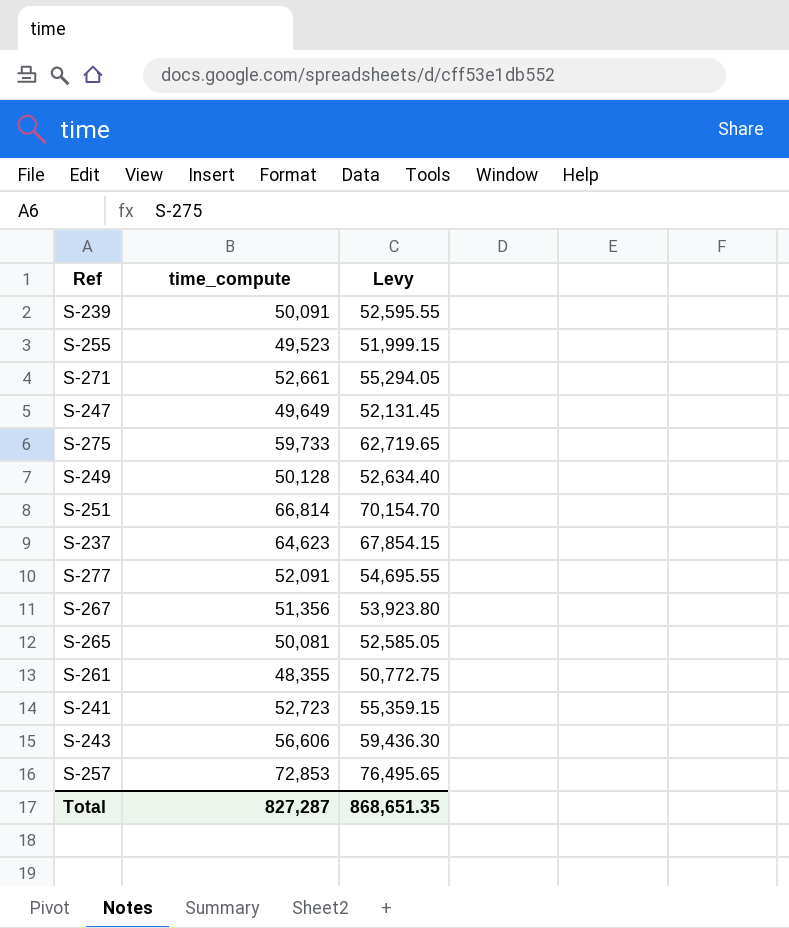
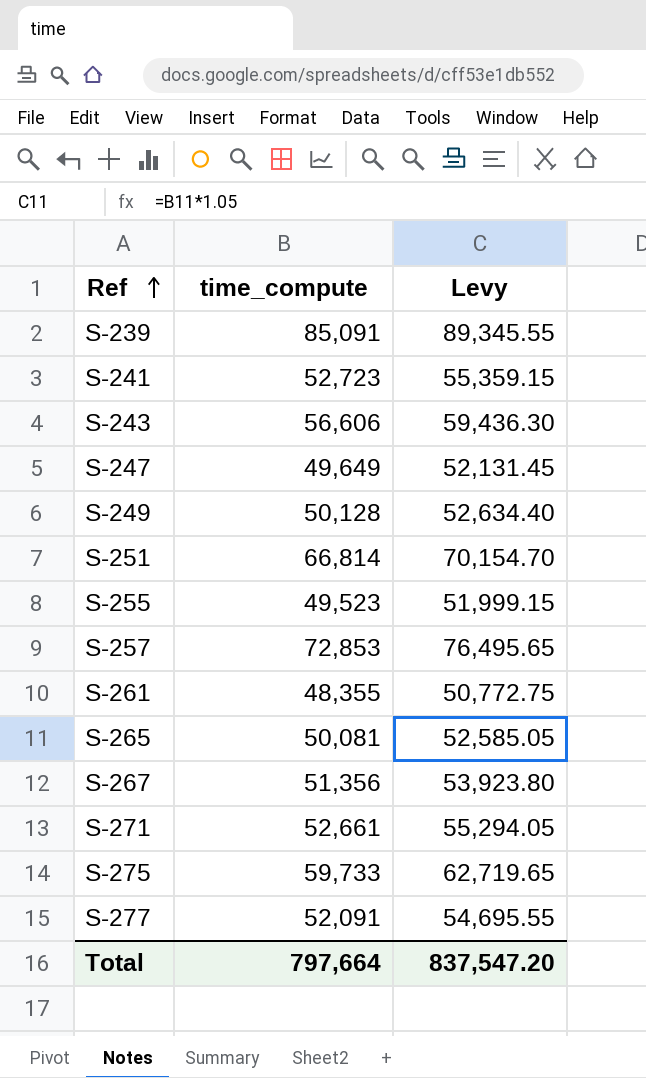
row order: none -> Ref ascending
row S-237: 64,623 | 67,854.15 -> none
S-239 | time_compute: 50,091 -> 85,091
S-239 | Levy: 52,595.55 -> 89,345.55
Total | time_compute: 827,287 -> 797,664
Total | Levy: 868,651.35 -> 837,547.20

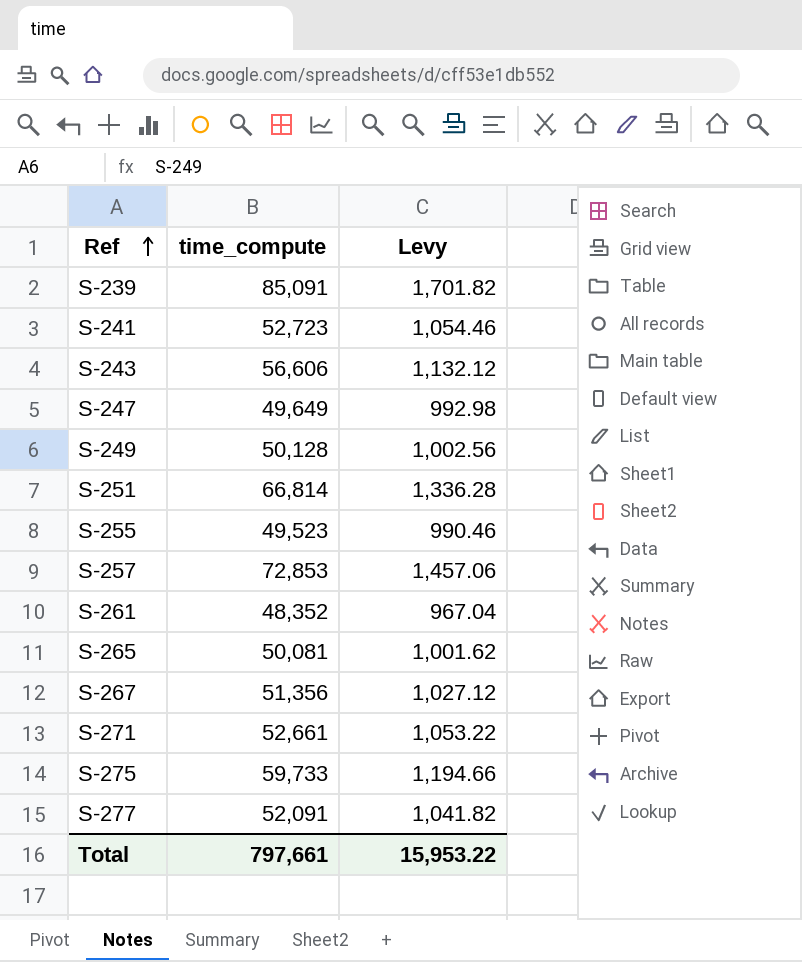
column Levy | formula: [time_compute] * 1.05 -> [time_compute] * 0.02
S-261 | time_compute: 48,355 -> 48,352
Total | time_compute: 797,664 -> 797,661
Total | Levy: 837,547.20 -> 15,953.22

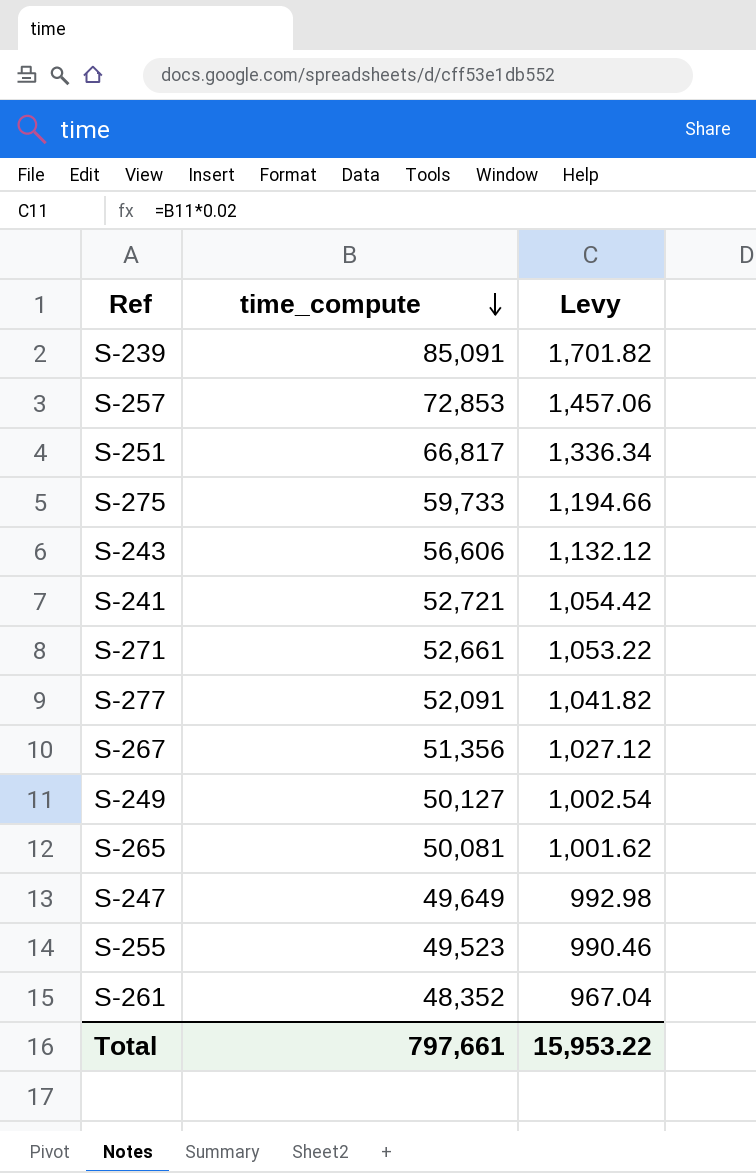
row order: Ref ascending -> time_compute descending
S-251 | time_compute: 66,814 -> 66,817
S-251 | Levy: 1,336.28 -> 1,336.34
S-241 | time_compute: 52,723 -> 52,721
S-241 | Levy: 1,054.46 -> 1,054.42
S-249 | time_compute: 50,128 -> 50,127
S-249 | Levy: 1,002.56 -> 1,002.54

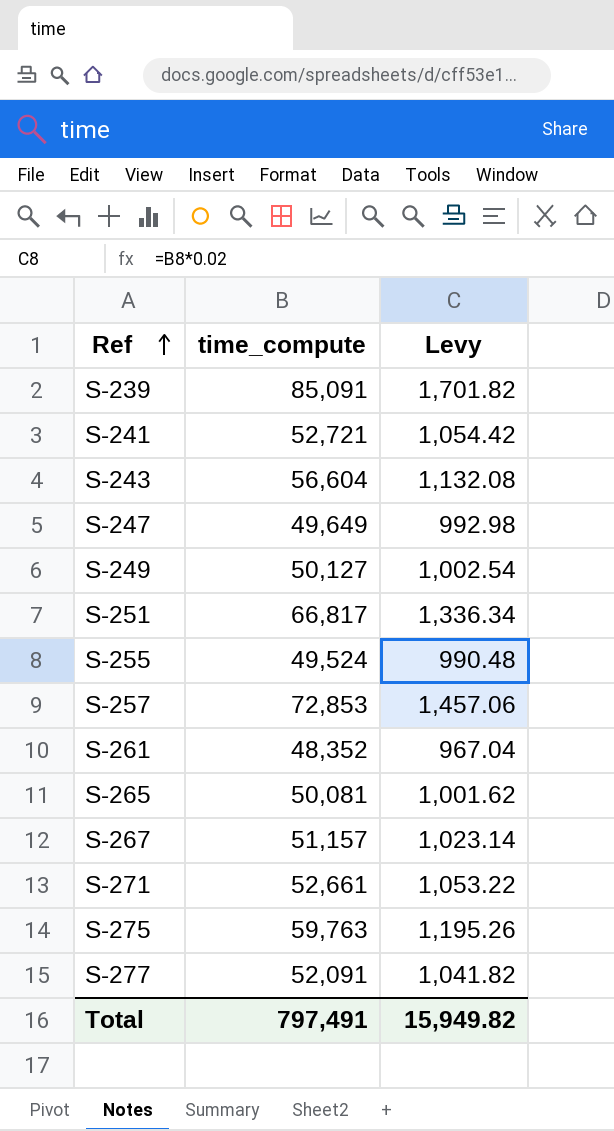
row order: time_compute descending -> Ref ascending
S-243 | time_compute: 56,606 -> 56,604
S-243 | Levy: 1,132.12 -> 1,132.08
S-255 | time_compute: 49,523 -> 49,524
S-255 | Levy: 990.46 -> 990.48
S-267 | time_compute: 51,356 -> 51,157
S-267 | Levy: 1,027.12 -> 1,023.14
S-275 | time_compute: 59,733 -> 59,763
S-275 | Levy: 1,194.66 -> 1,195.26
Total | time_compute: 797,661 -> 797,491
Total | Levy: 15,953.22 -> 15,949.82

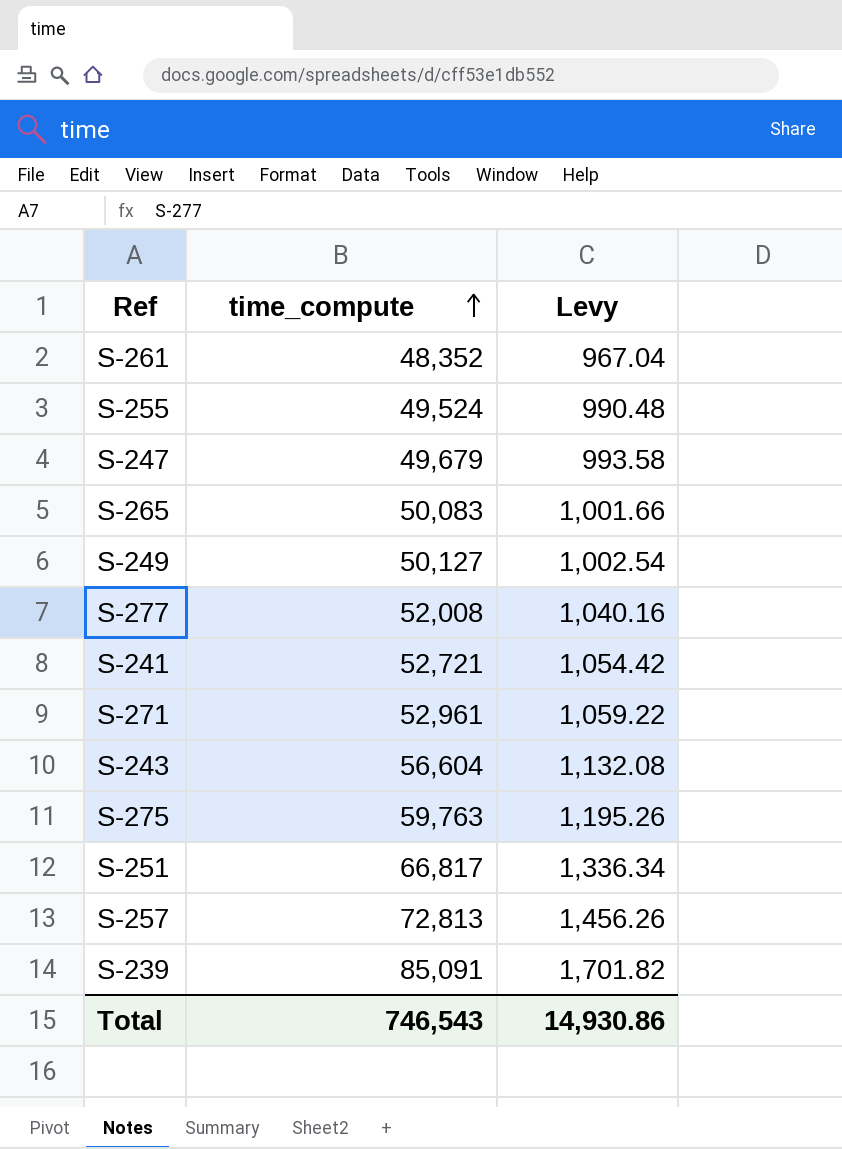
row order: Ref ascending -> time_compute ascending
row S-267: 51,157 | 1,023.14 -> none
S-247 | time_compute: 49,649 -> 49,679
S-247 | Levy: 992.98 -> 993.58
S-265 | time_compute: 50,081 -> 50,083
S-265 | Levy: 1,001.62 -> 1,001.66
S-277 | time_compute: 52,091 -> 52,008
S-277 | Levy: 1,041.82 -> 1,040.16
S-271 | time_compute: 52,661 -> 52,961
S-271 | Levy: 1,053.22 -> 1,059.22
S-257 | time_compute: 72,853 -> 72,813
S-257 | Levy: 1,457.06 -> 1,456.26
Total | time_compute: 797,491 -> 746,543
Total | Levy: 15,949.82 -> 14,930.86

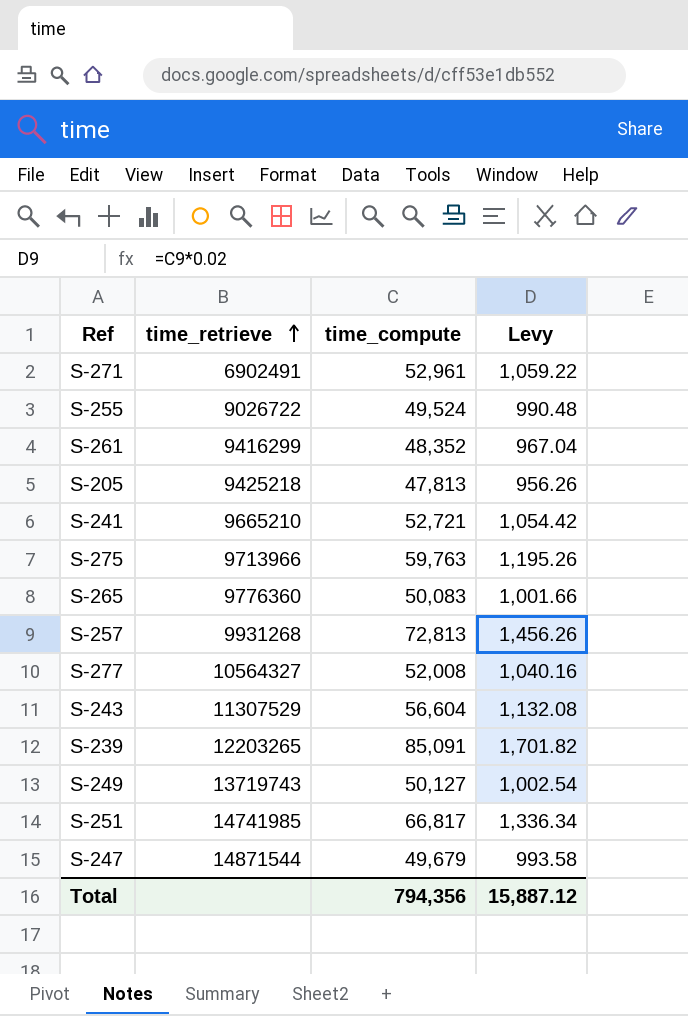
row order: time_compute ascending -> time_retrieve ascending
column time_retrieve | position: none -> 2
row S-205: none -> 9425218 | 47,813 | 956.26
Total | time_compute: 746,543 -> 794,356
Total | Levy: 14,930.86 -> 15,887.12

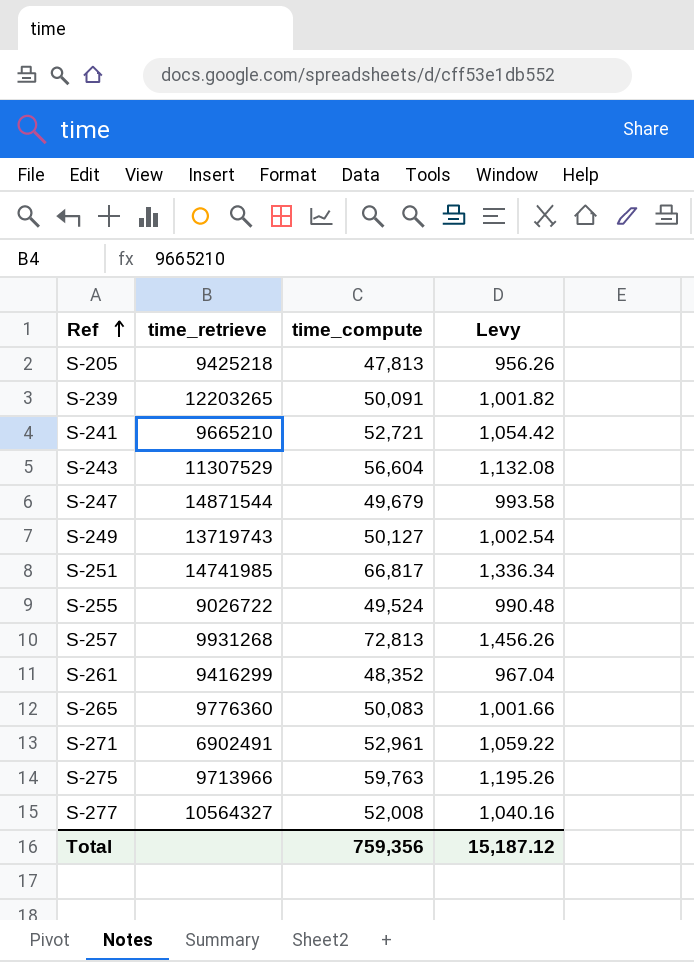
row order: time_retrieve ascending -> Ref ascending
S-239 | time_compute: 85,091 -> 50,091
S-239 | Levy: 1,701.82 -> 1,001.82
Total | time_compute: 794,356 -> 759,356
Total | Levy: 15,887.12 -> 15,187.12

